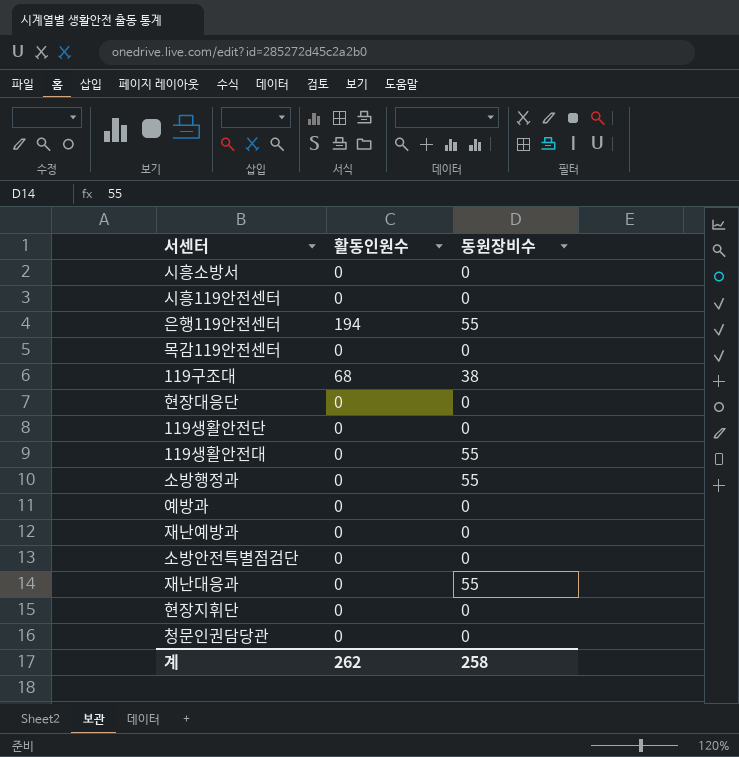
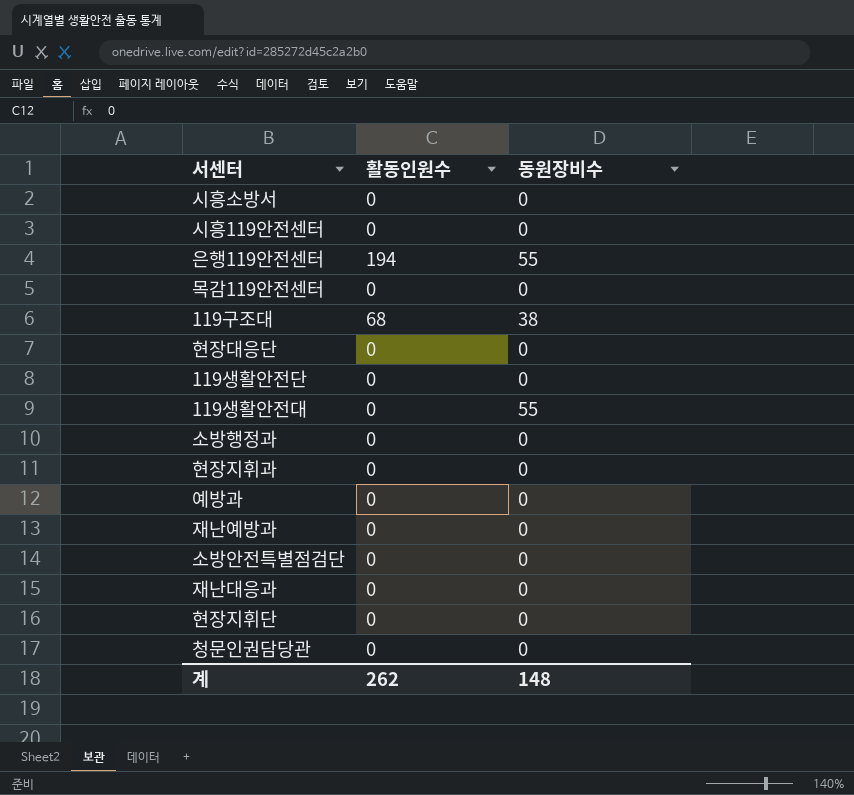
소방행정과 | 동원장비수: 55 -> 0
row 현장지휘과: none -> 0 | 0
재난대응과 | 동원장비수: 55 -> 0
계 | 동원장비수: 258 -> 148

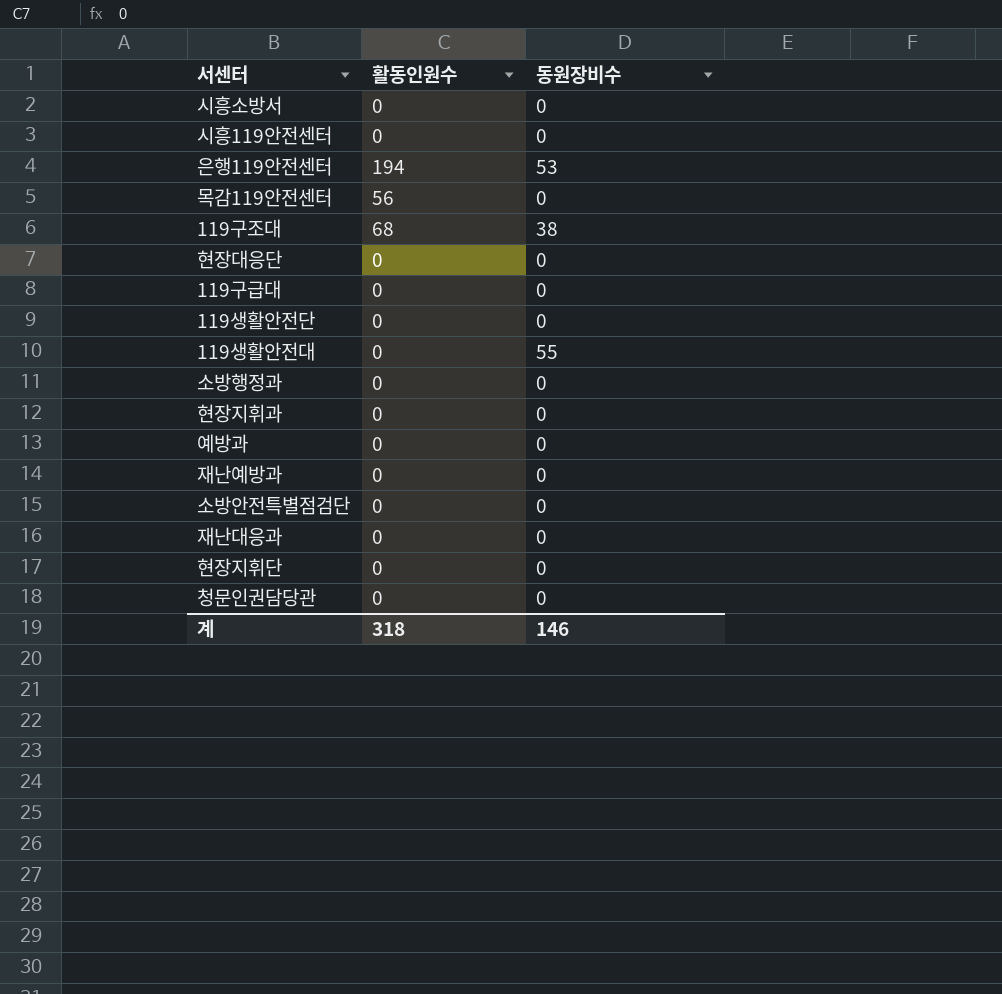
은행119안전센터 | 동원장비수: 55 -> 53
목감119안전센터 | 활동인원수: 0 -> 56
row 119구급대: none -> 0 | 0
계 | 활동인원수: 262 -> 318
계 | 동원장비수: 148 -> 146

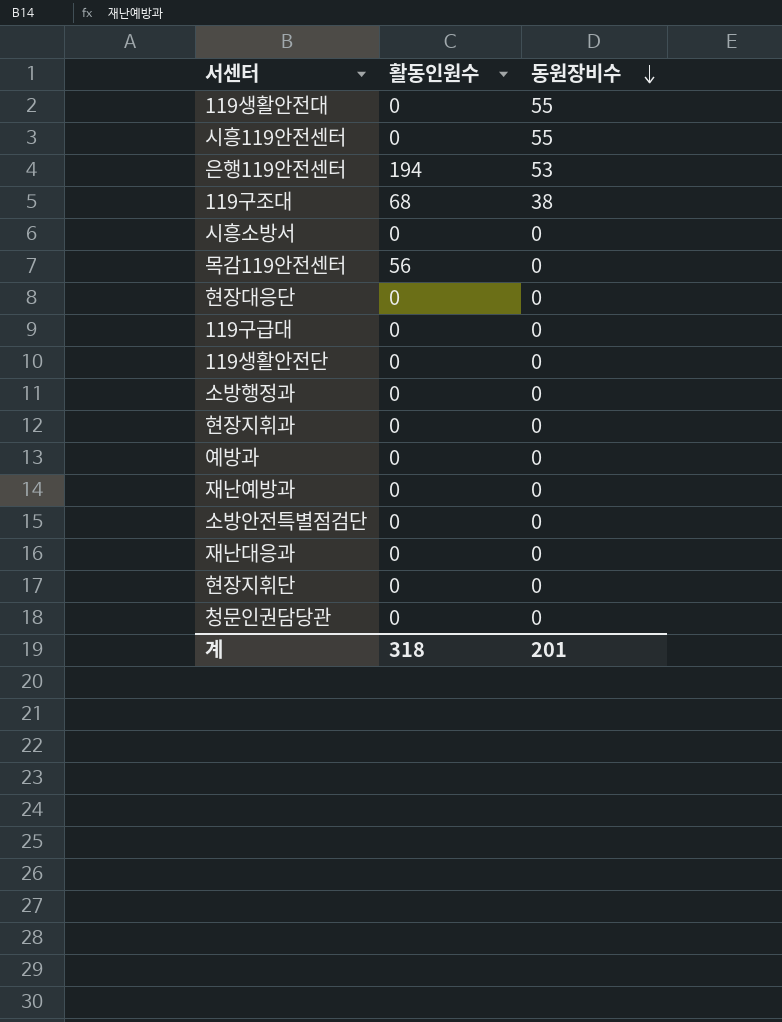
row order: none -> 동원장비수 descending
시흥119안전센터 | 동원장비수: 0 -> 55
계 | 동원장비수: 146 -> 201

